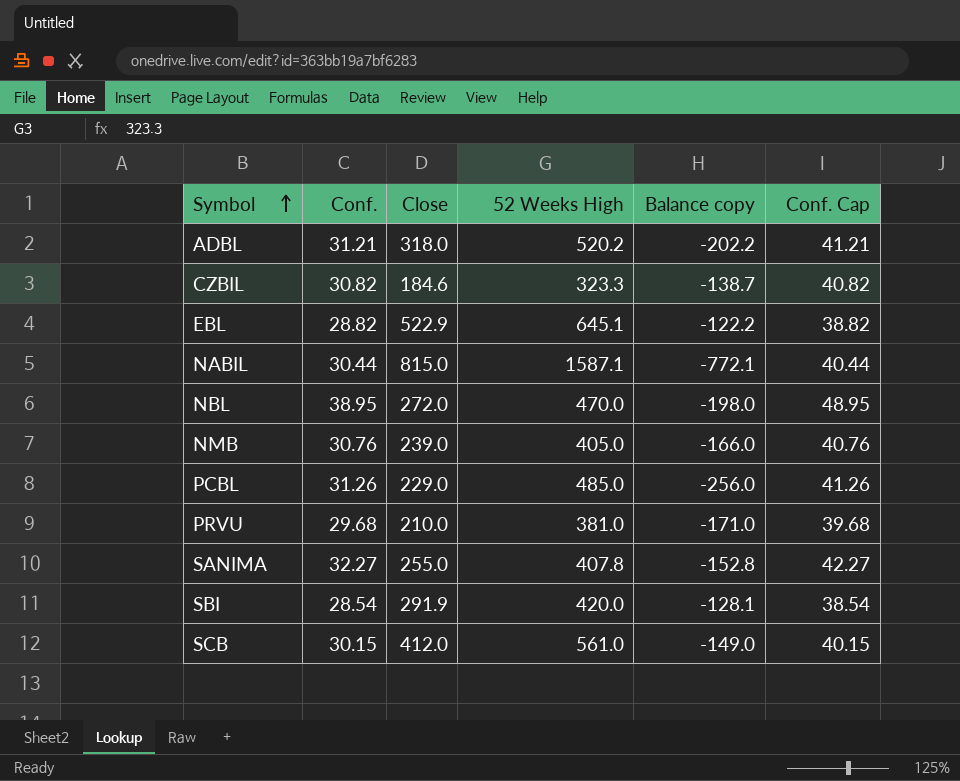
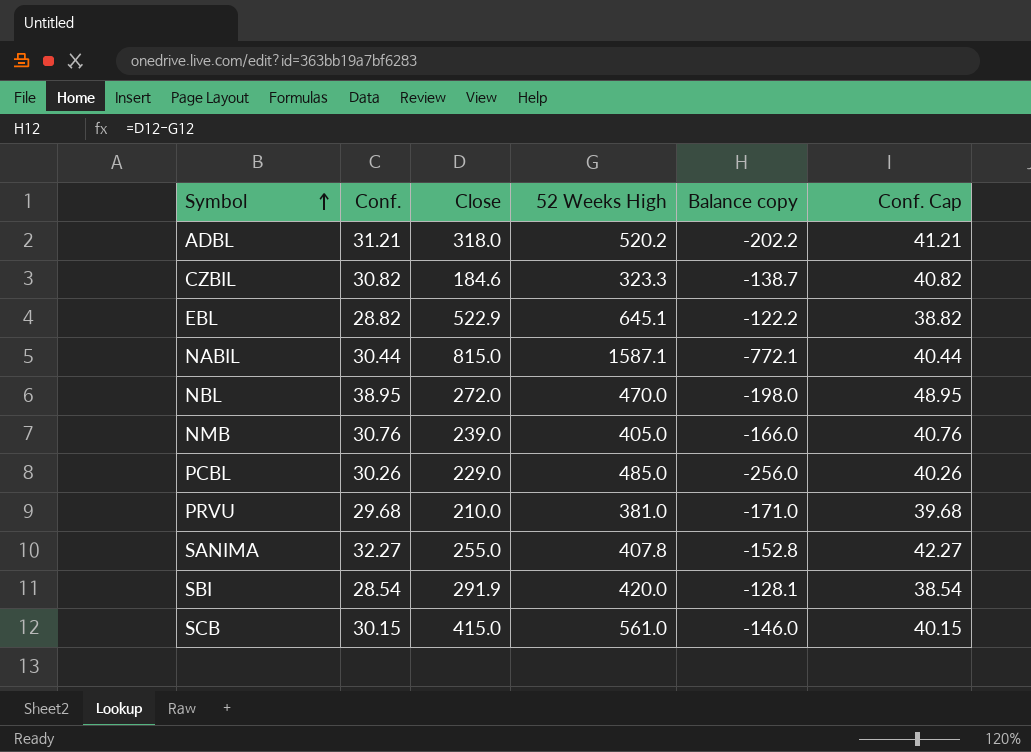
PCBL | Conf.: 31.26 -> 30.26
PCBL | Conf. Cap: 41.26 -> 40.26
SCB | Close: 412.0 -> 415.0
SCB | Balance copy: -149.0 -> -146.0

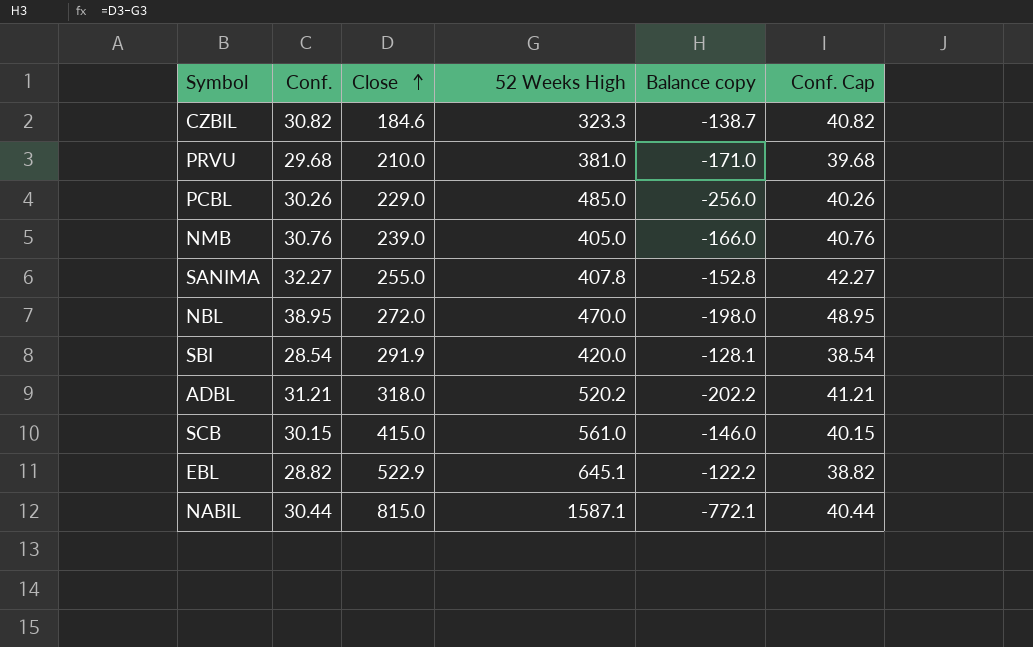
row order: Symbol ascending -> Close ascending

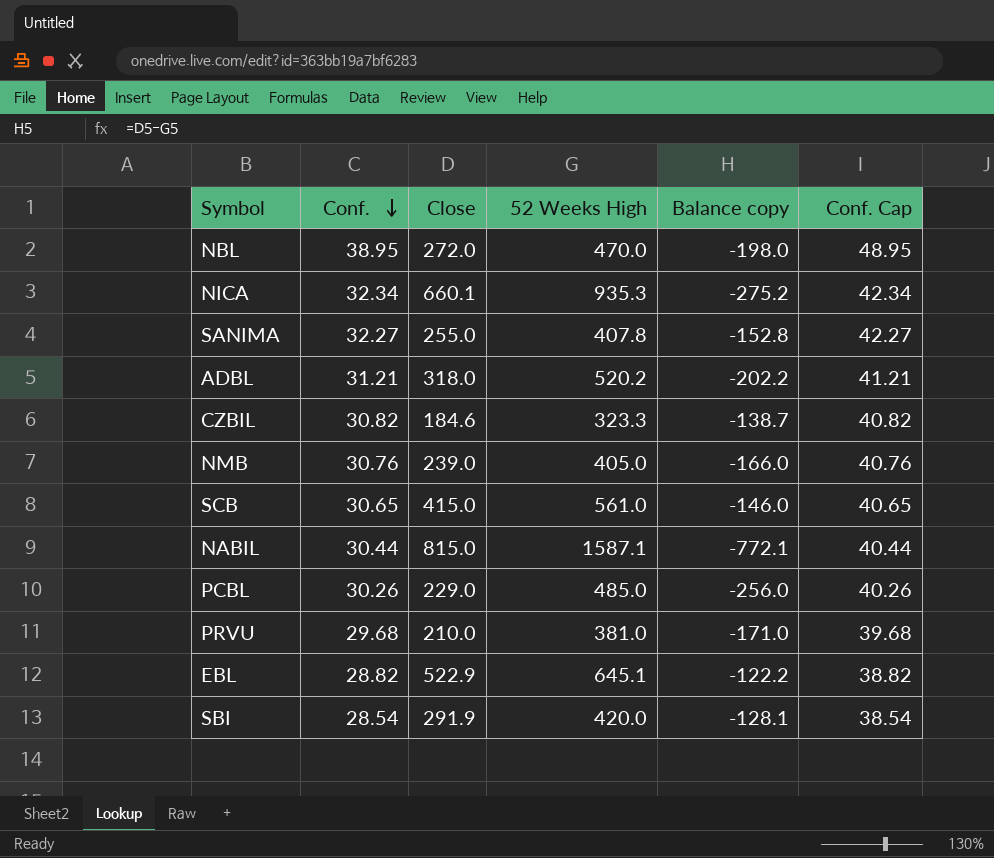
row order: Close ascending -> Conf. descending
row NICA: none -> 32.34 | 660.1 | 935.3 | -275.2 | 42.34
SCB | Conf.: 30.15 -> 30.65
SCB | Conf. Cap: 40.15 -> 40.65

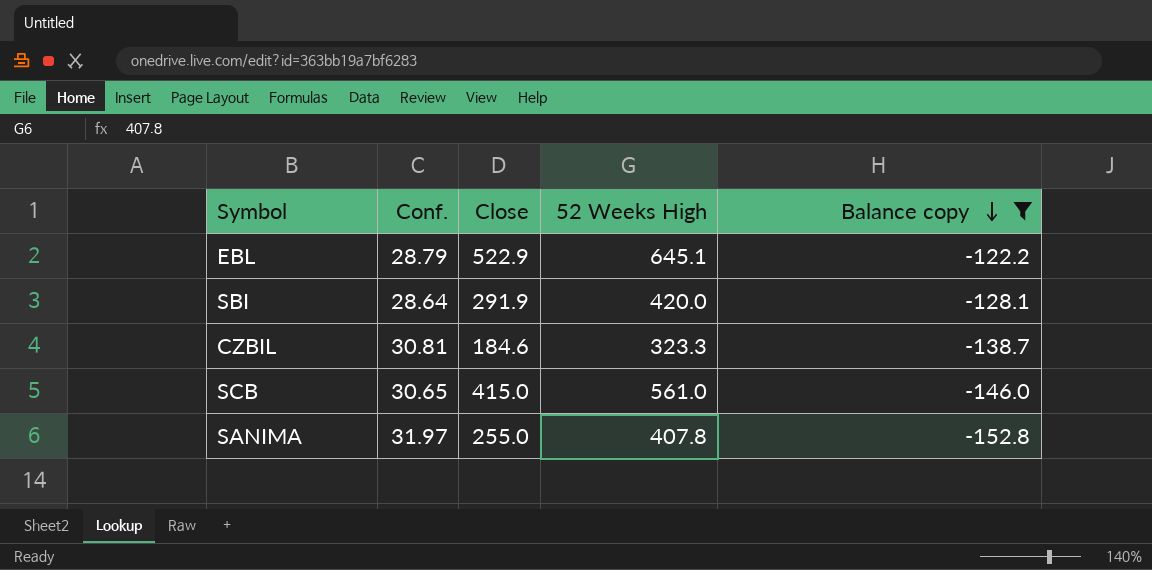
filter: none -> Balance copy >= -152.8
row order: Conf. descending -> Balance copy descending
column Conf. Cap | formula: [Conf.] + 10 -> none
EBL | Conf.: 28.82 -> 28.79
SBI | Conf.: 28.54 -> 28.64
CZBIL | Conf.: 30.82 -> 30.81
SANIMA | Conf.: 32.27 -> 31.97

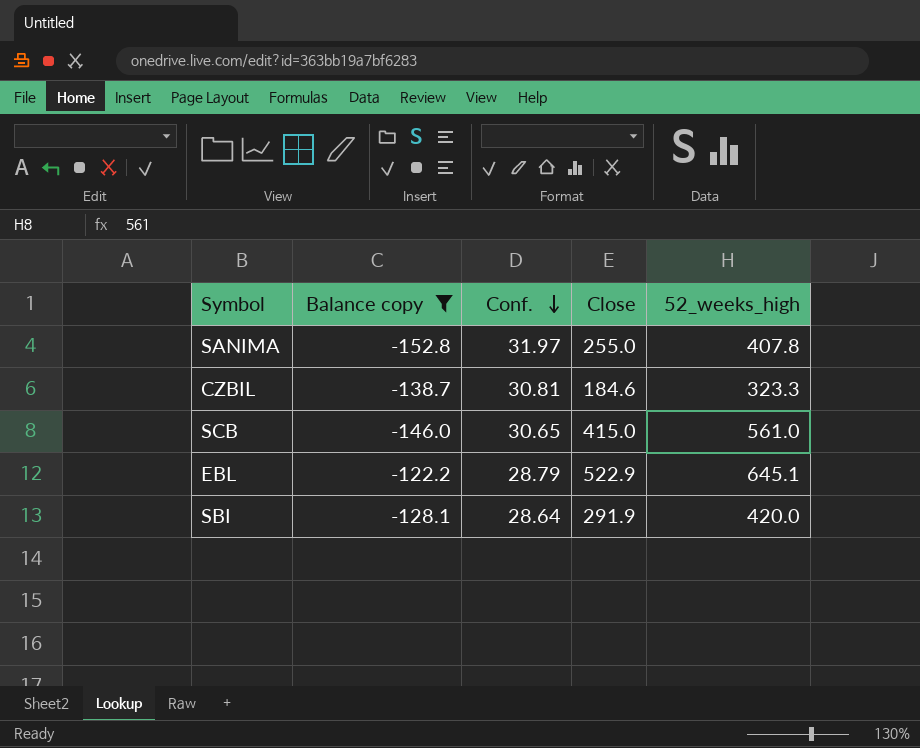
row order: Balance copy descending -> Conf. descending
column Balance copy | position: 5 -> 2
column name: 52 Weeks High -> 52_weeks_high

